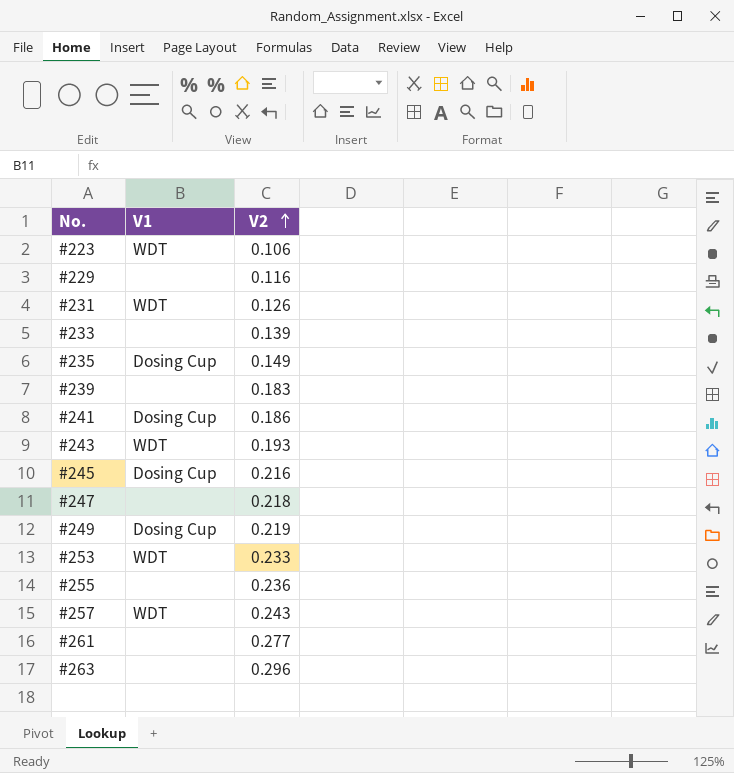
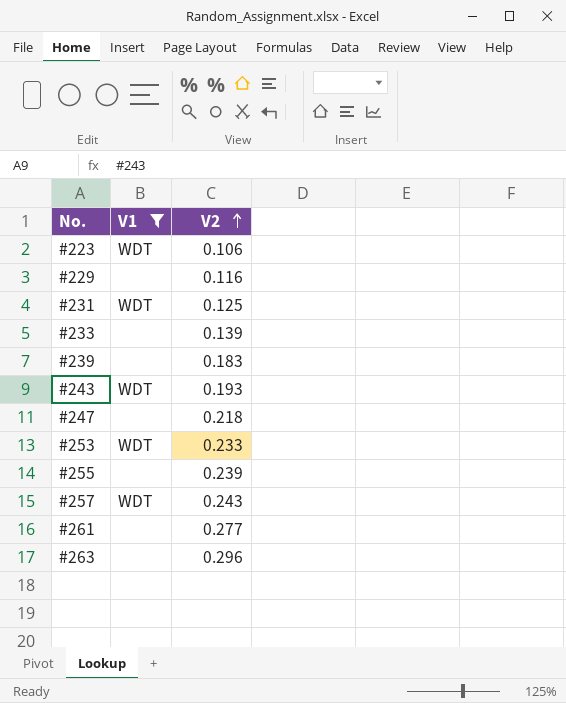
filter: none -> V1 != Dosing Cup
#231 | V2: 0.126 -> 0.125
#255 | V2: 0.236 -> 0.239

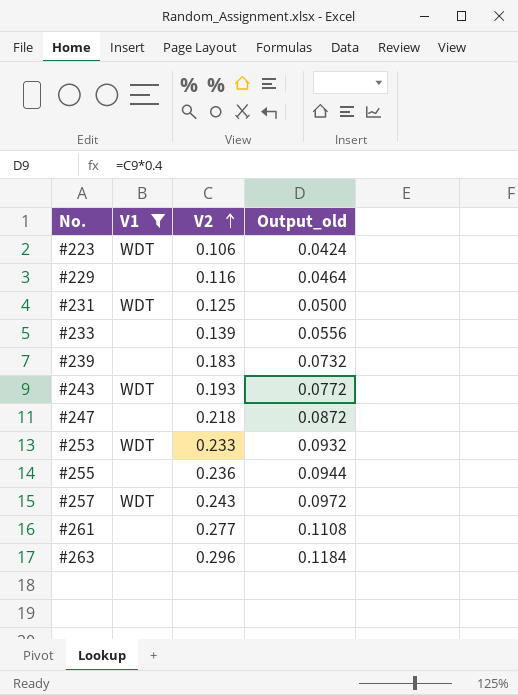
column Output_old | formula: none -> [V2] * 0.4
#255 | V2: 0.239 -> 0.236

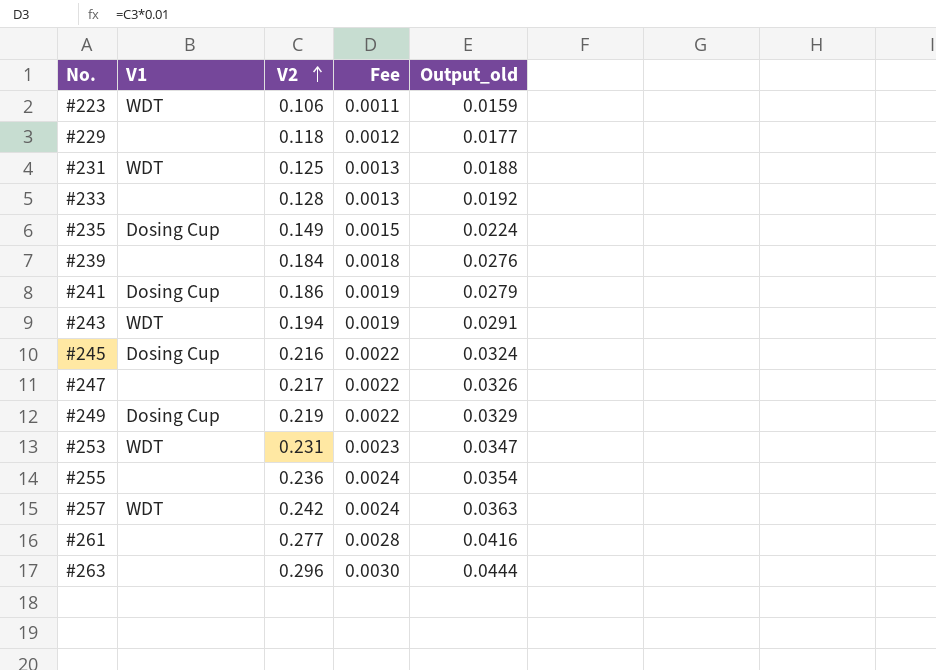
filter: V1 != Dosing Cup -> none
column Fee | formula: none -> [V2] * 0.01
column Output_old | formula: [V2] * 0.4 -> [V2] * 0.15
#229 | V2: 0.116 -> 0.118
#233 | V2: 0.139 -> 0.128
#239 | V2: 0.183 -> 0.184
#243 | V2: 0.193 -> 0.194
#247 | V2: 0.218 -> 0.217
#253 | V2: 0.233 -> 0.231
#257 | V2: 0.243 -> 0.242

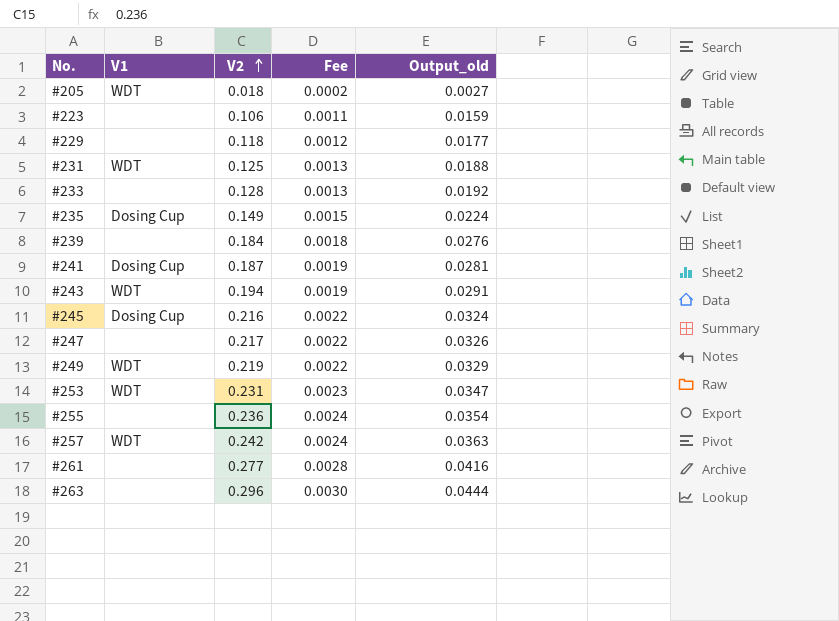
row #205: none -> WDT | 0.018 | 0.0002 | 0.0027
#223 | V1: WDT -> none
#241 | V2: 0.186 -> 0.187
#241 | Output_old: 0.0279 -> 0.0281
#249 | V1: Dosing Cup -> WDT

